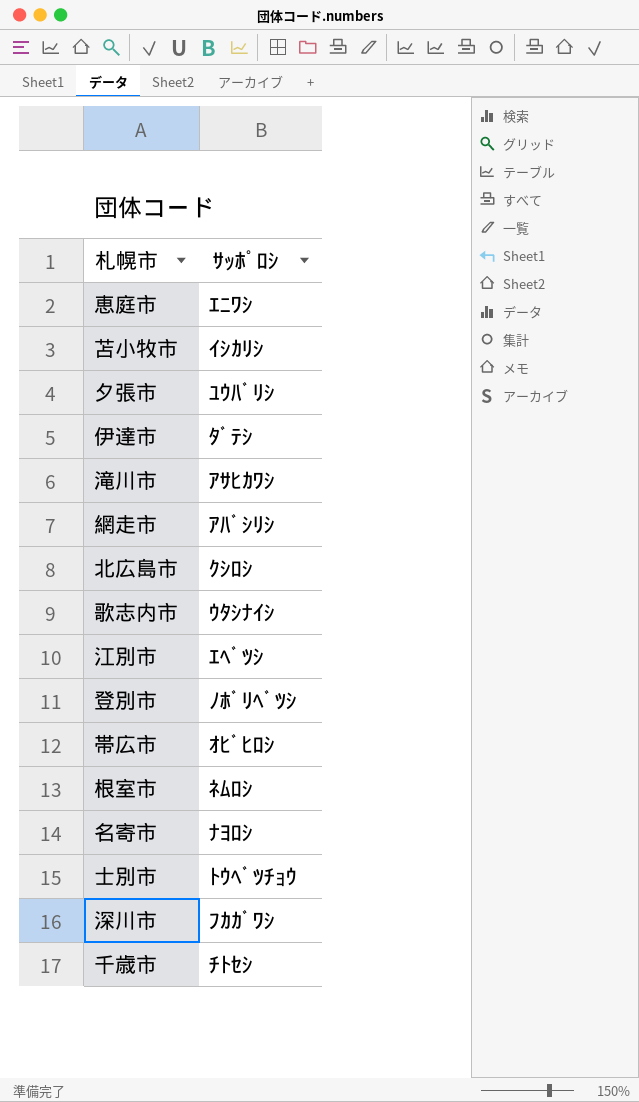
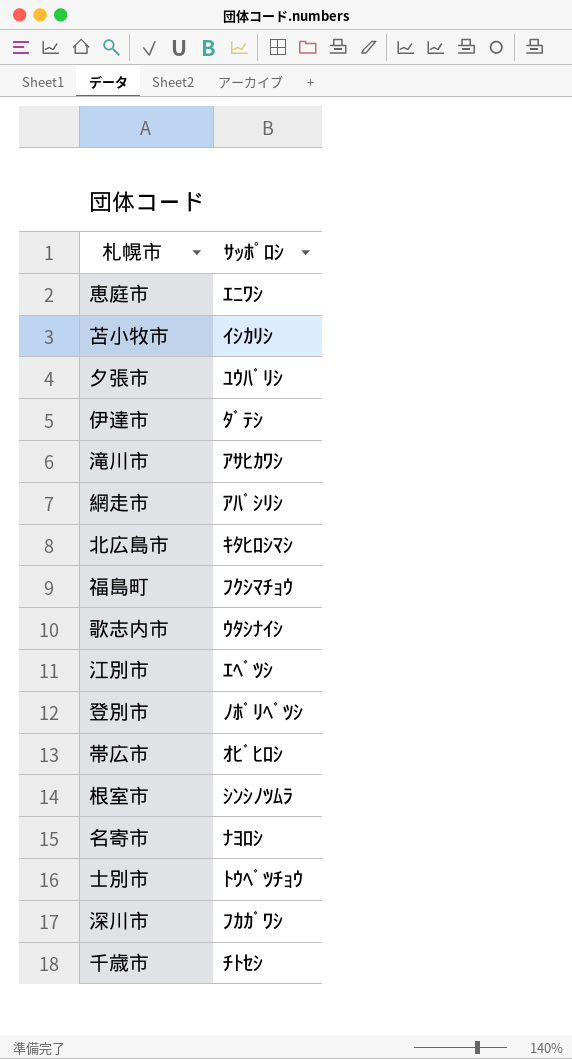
北広島市 | ｻｯﾎﾟﾛｼ: ｸｼﾛｼ -> ｷﾀﾋﾛｼﾏｼ
row 福島町: none -> ﾌｸｼﾏﾁｮｳ
根室市 | ｻｯﾎﾟﾛｼ: ﾈﾑﾛｼ -> ｼﾝｼﾉﾂﾑﾗ

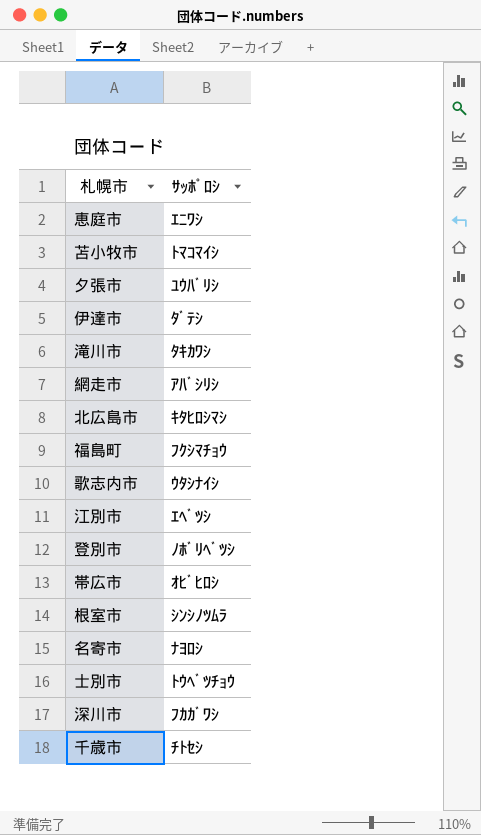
苫小牧市 | ｻｯﾎﾟﾛｼ: ｲｼｶﾘｼ -> ﾄﾏｺﾏｲｼ
滝川市 | ｻｯﾎﾟﾛｼ: ｱｻﾋｶﾜｼ -> ﾀｷｶﾜｼ

